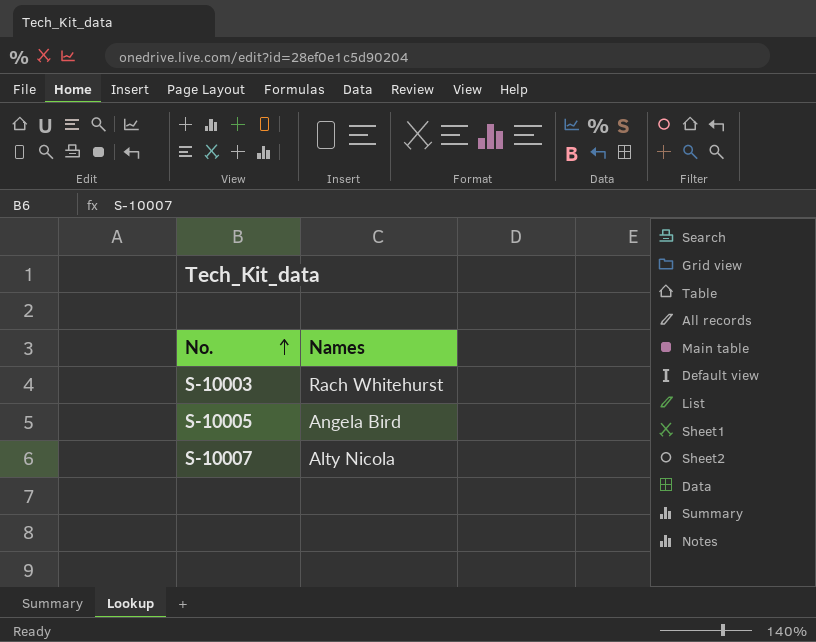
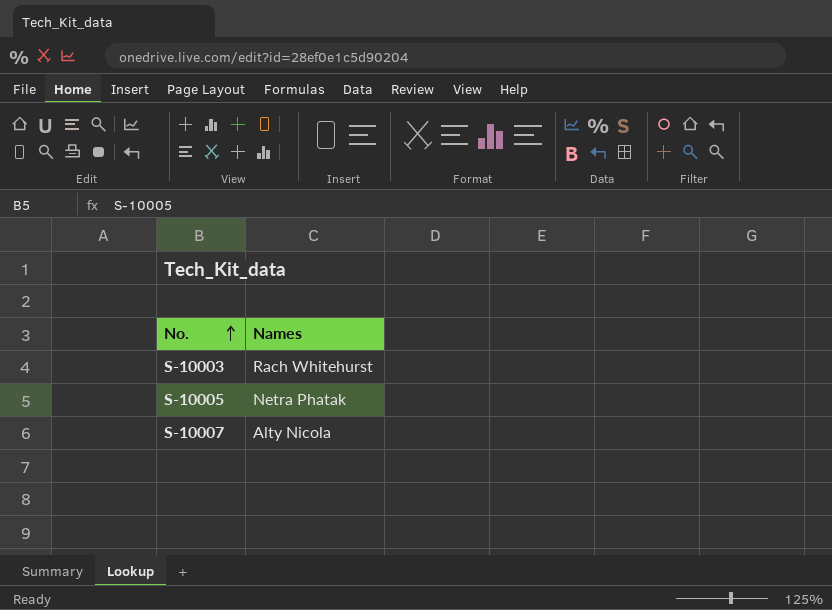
S-10005 | Names: Angela Bird -> Netra Phatak

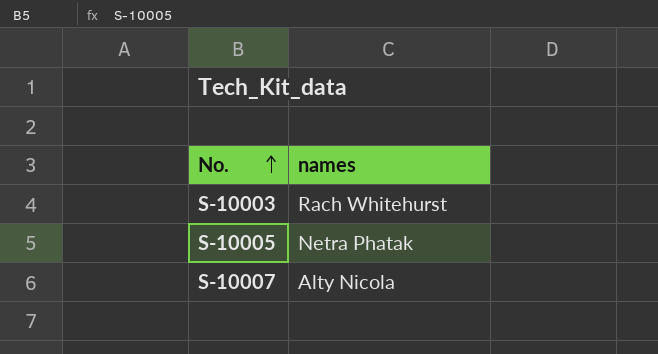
column name: Names -> names

